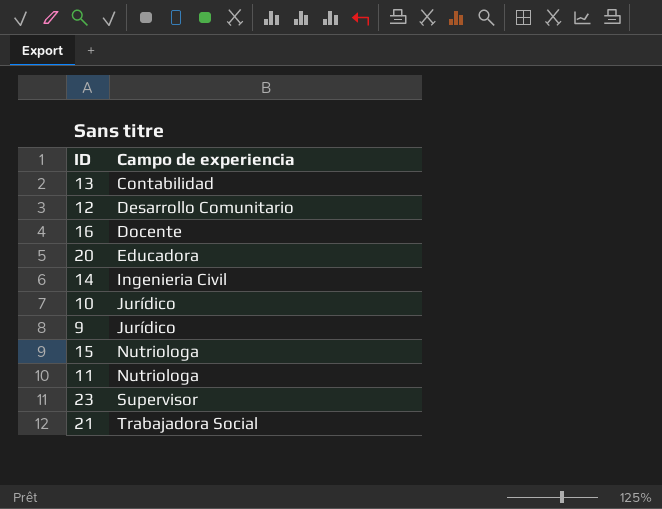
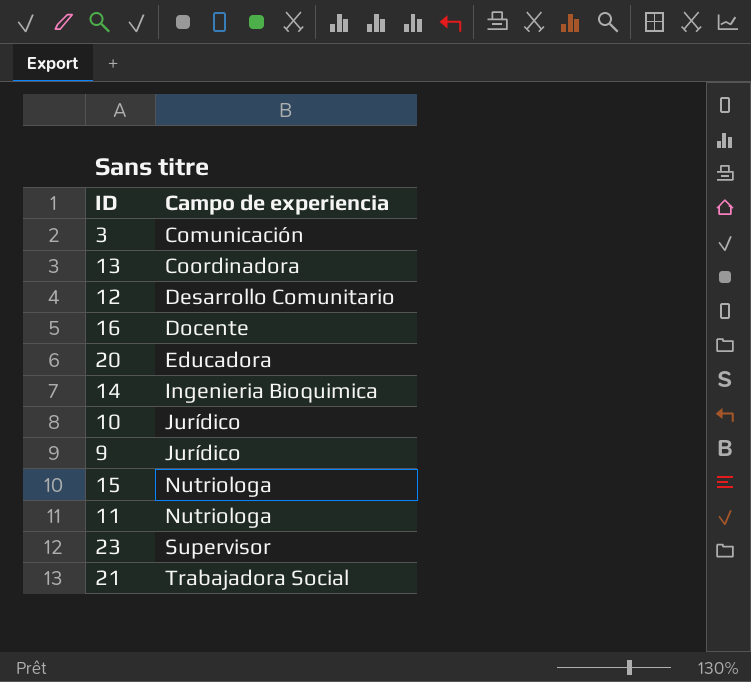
row 3: none -> Comunicación
13 | Campo de experiencia: Contabilidad -> Coordinadora
14 | Campo de experiencia: Ingenieria Civil -> Ingenieria Bioquimica

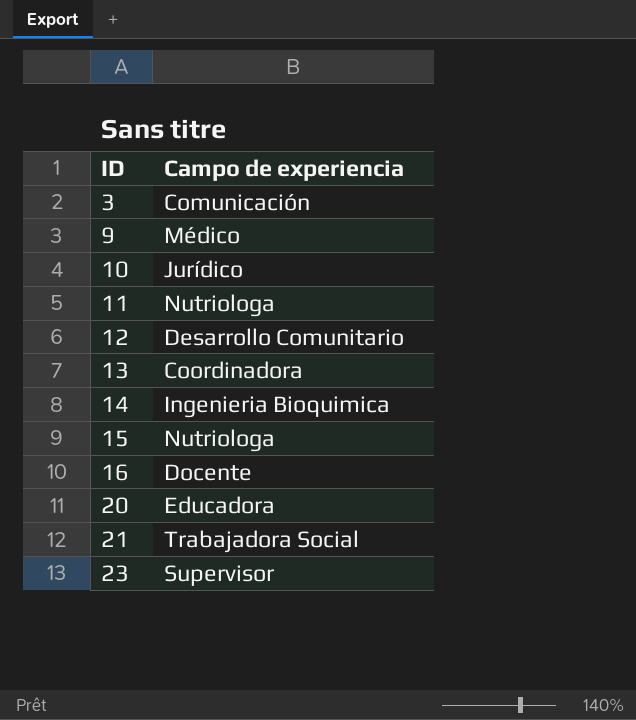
row order: Campo de experiencia ascending -> ID ascending
9 | Campo de experiencia: Jurídico -> Médico

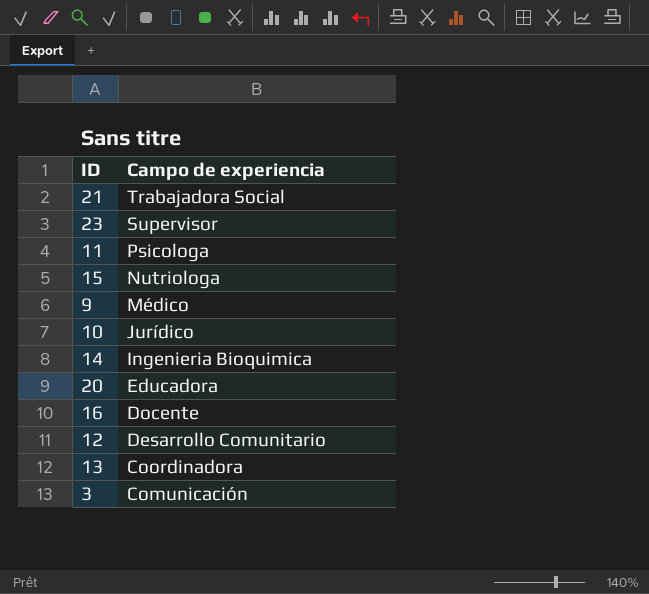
row order: ID ascending -> Campo de experiencia descending
11 | Campo de experiencia: Nutriologa -> Psicologa

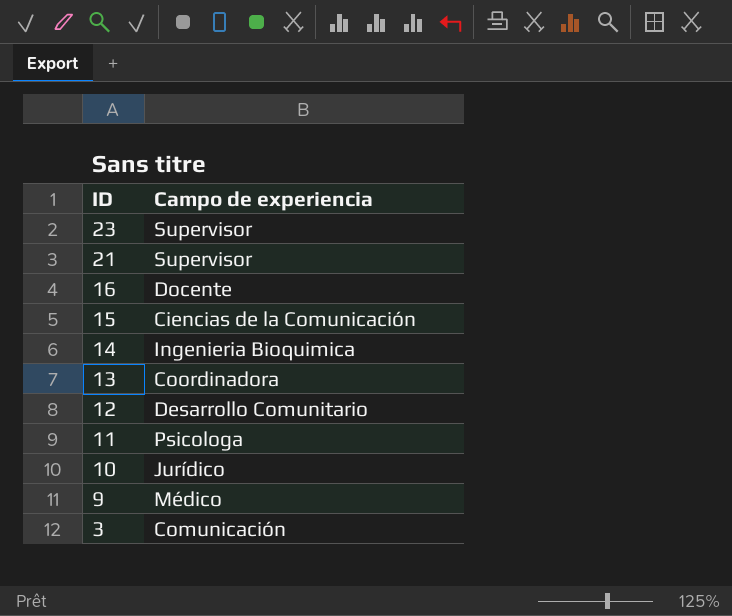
row order: Campo de experiencia descending -> ID descending
row 20: Educadora -> none
21 | Campo de experiencia: Trabajadora Social -> Supervisor
15 | Campo de experiencia: Nutriologa -> Ciencias de la Comunicación

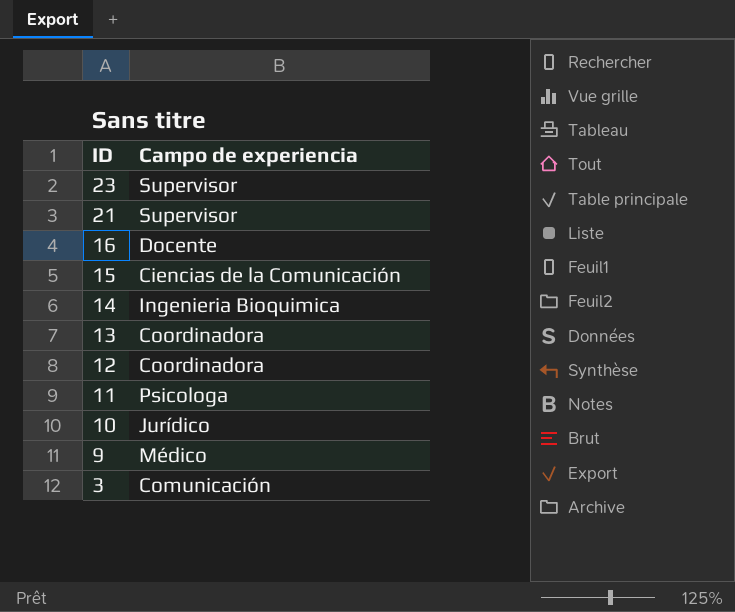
12 | Campo de experiencia: Desarrollo Comunitario -> Coordinadora

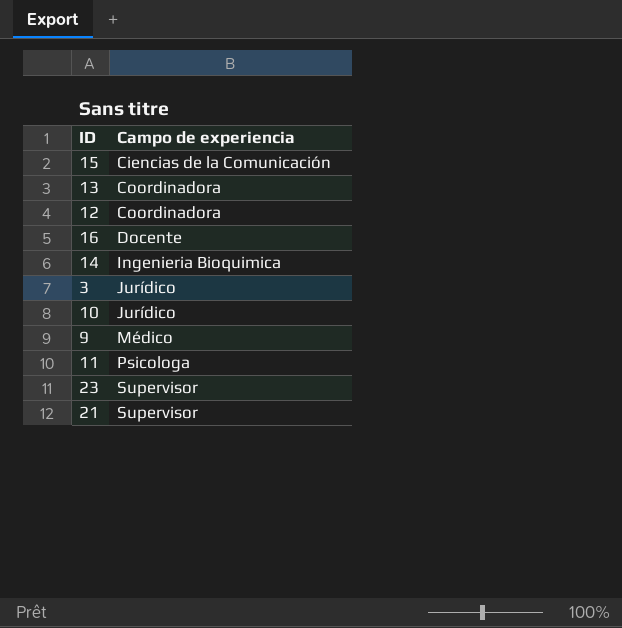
row order: ID descending -> Campo de experiencia ascending
3 | Campo de experiencia: Comunicación -> Jurídico

